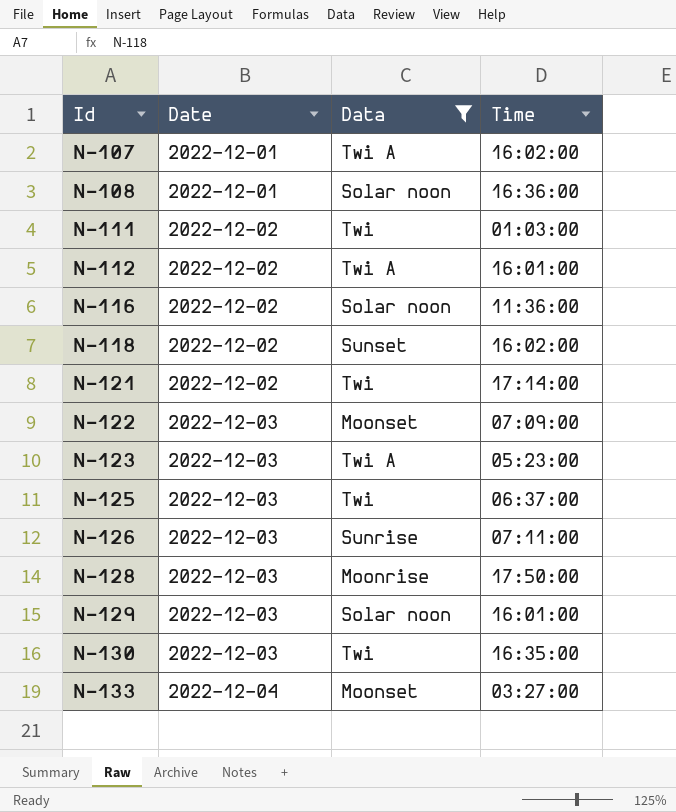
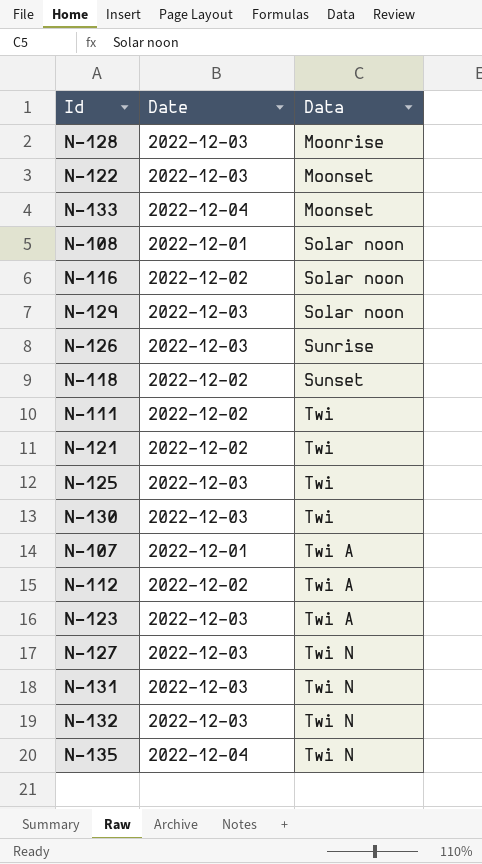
filter: Data != Twi N -> none
row order: Id ascending -> Data ascending
column Time | position: 4 -> none

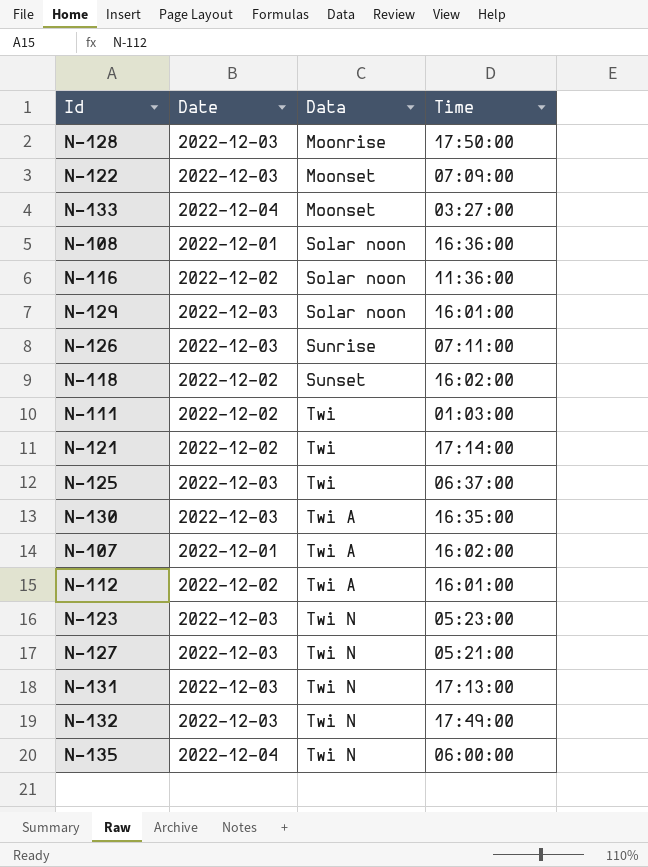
column Time | position: none -> 4
N-130 | Data: Twi -> Twi A
N-123 | Data: Twi A -> Twi N

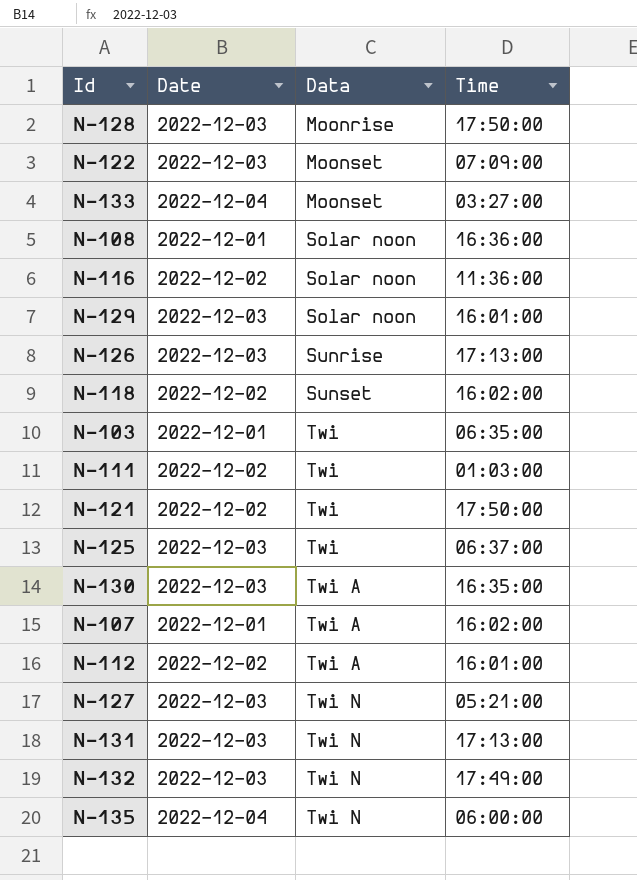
row N-123: 2022-12-03 | Twi N | 05:23:00 -> none
N-126 | Time: 07:11:00 -> 17:13:00
row N-103: none -> 2022-12-01 | Twi | 06:35:00
N-121 | Time: 17:14:00 -> 17:50:00

